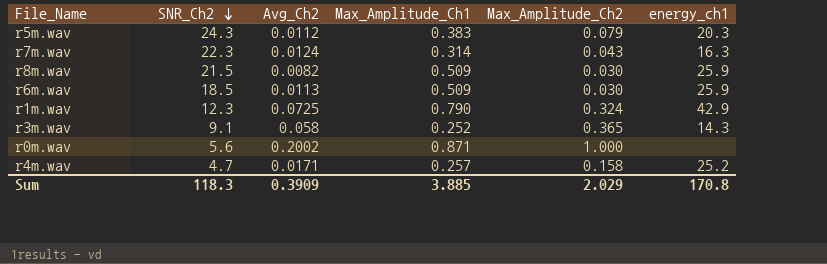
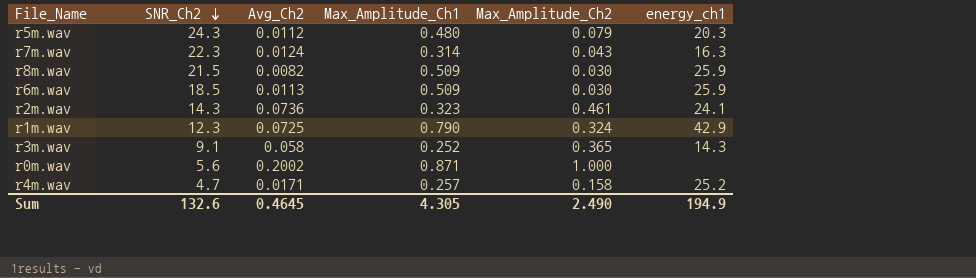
r5m.wav | Max_Amplitude_Ch1: 0.383 -> 0.480
row r2m.wav: none -> 14.3 | 0.0736 | 0.323 | 0.461 | 24.1
Sum | SNR_Ch2: 118.3 -> 132.6
Sum | Avg_Ch2: 0.3909 -> 0.4645
Sum | Max_Amplitude_Ch1: 3.885 -> 4.305
Sum | Max_Amplitude_Ch2: 2.029 -> 2.490
Sum | energy_ch1: 170.8 -> 194.9

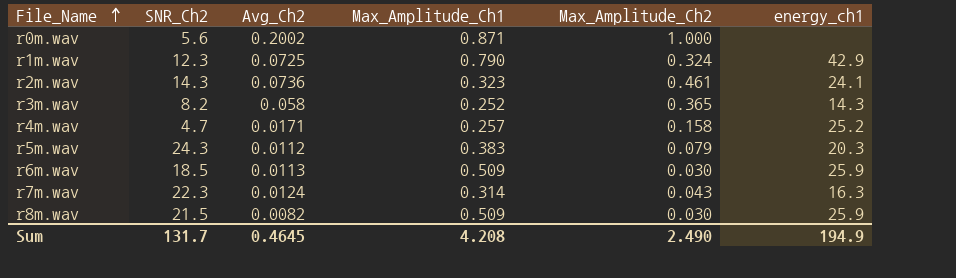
row order: SNR_Ch2 descending -> File_Name ascending
r3m.wav | SNR_Ch2: 9.1 -> 8.2
r5m.wav | Max_Amplitude_Ch1: 0.480 -> 0.383
Sum | SNR_Ch2: 132.6 -> 131.7
Sum | Max_Amplitude_Ch1: 4.305 -> 4.208

